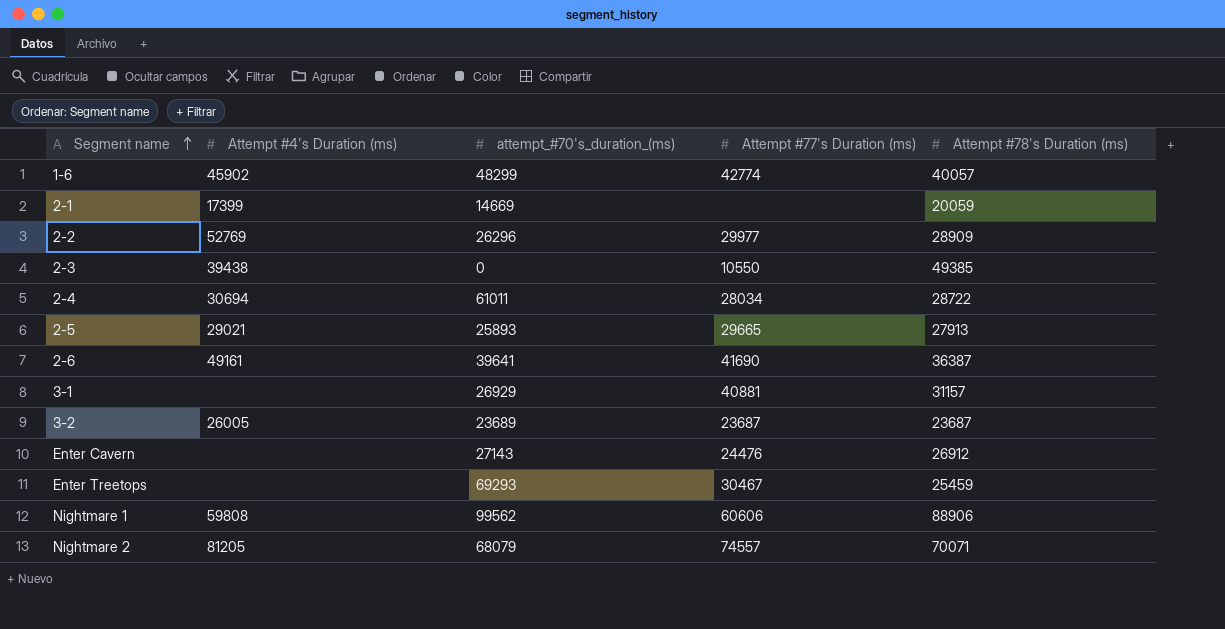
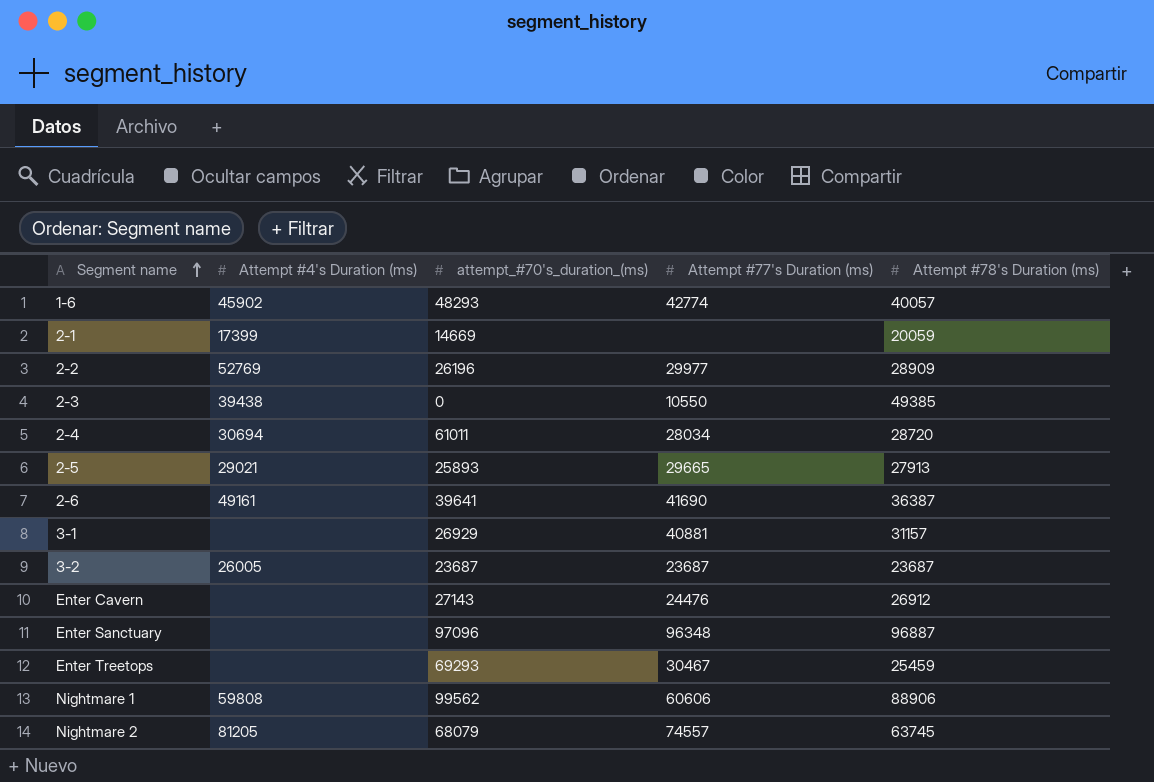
1-6 | attempt_#70's_duration_(ms): 48299 -> 48293
2-2 | attempt_#70's_duration_(ms): 26296 -> 26196
2-4 | Attempt #78's Duration (ms): 28722 -> 28720
3-2 | attempt_#70's_duration_(ms): 23689 -> 23687
row Enter Sanctuary: none -> none | 97096 | 96348 | 96887
Nightmare 2 | Attempt #78's Duration (ms): 70071 -> 63745

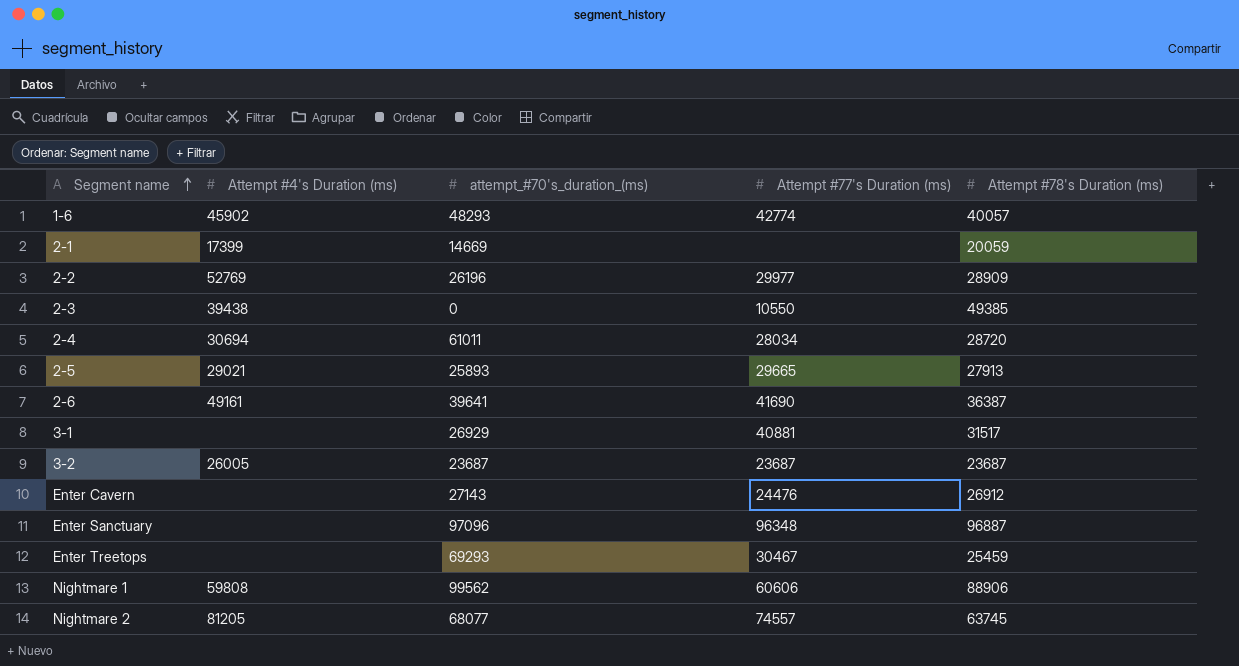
3-1 | Attempt #78's Duration (ms): 31157 -> 31517
Nightmare 2 | attempt_#70's_duration_(ms): 68079 -> 68077

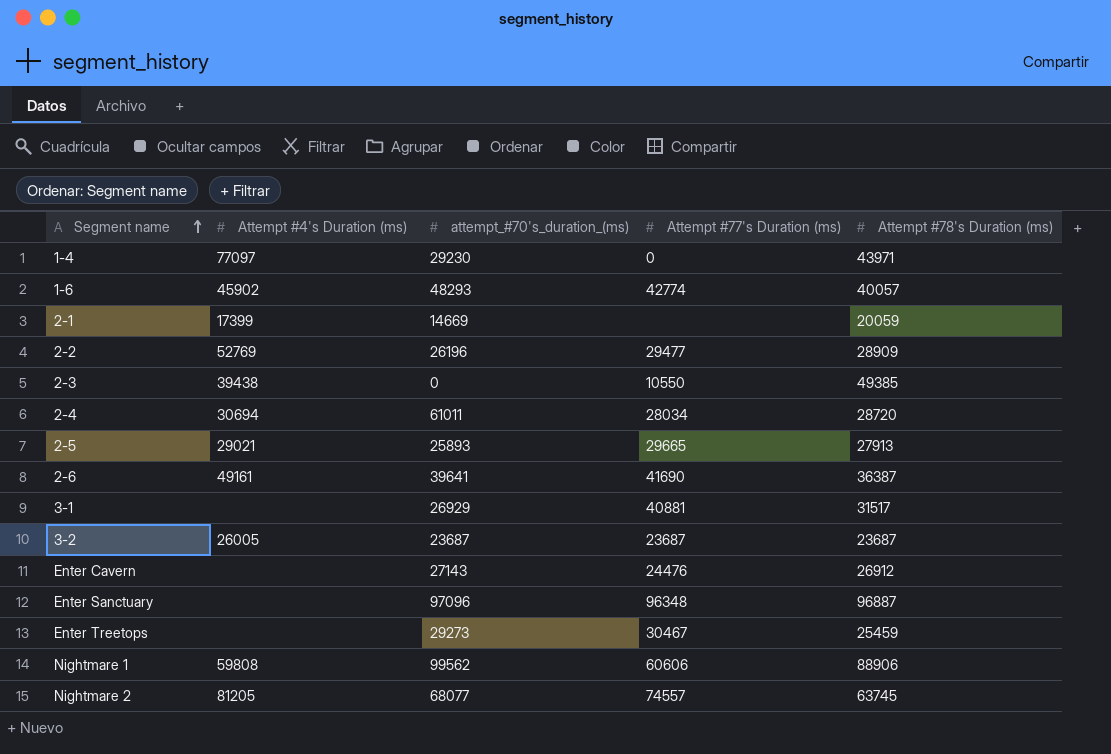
row 1-4: none -> 77097 | 29230 | 0 | 43971
2-2 | Attempt #77's Duration (ms): 29977 -> 29477
Enter Treetops | attempt_#70's_duration_(ms): 69293 -> 29273

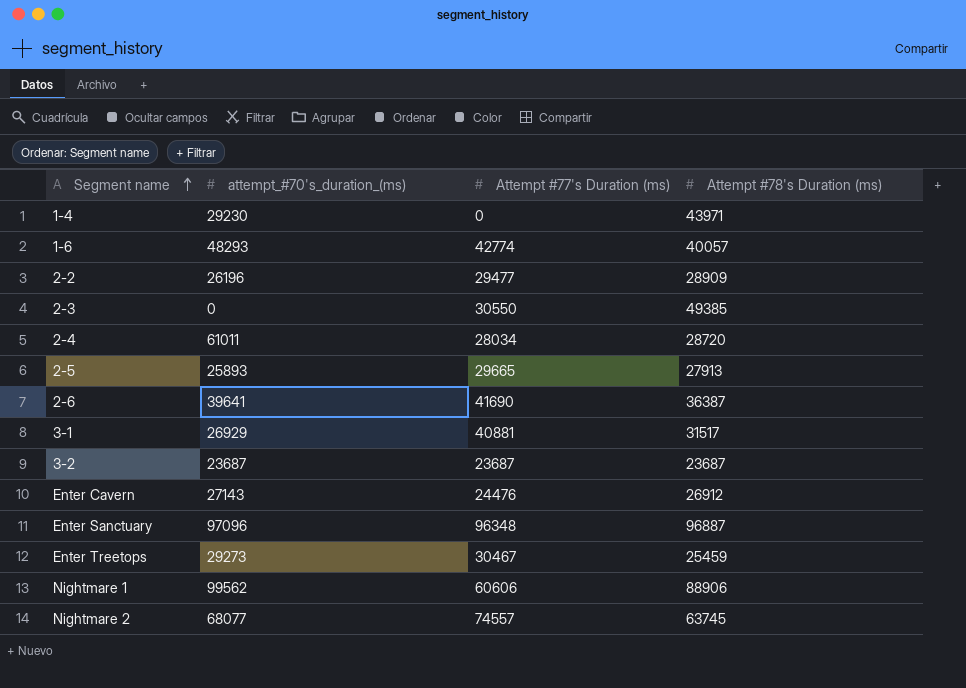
column Attempt #4's Duration (ms) | position: 2 -> none
row 2-1: 17399 | 14669 | none | 20059 -> none
2-3 | Attempt #77's Duration (ms): 10550 -> 30550

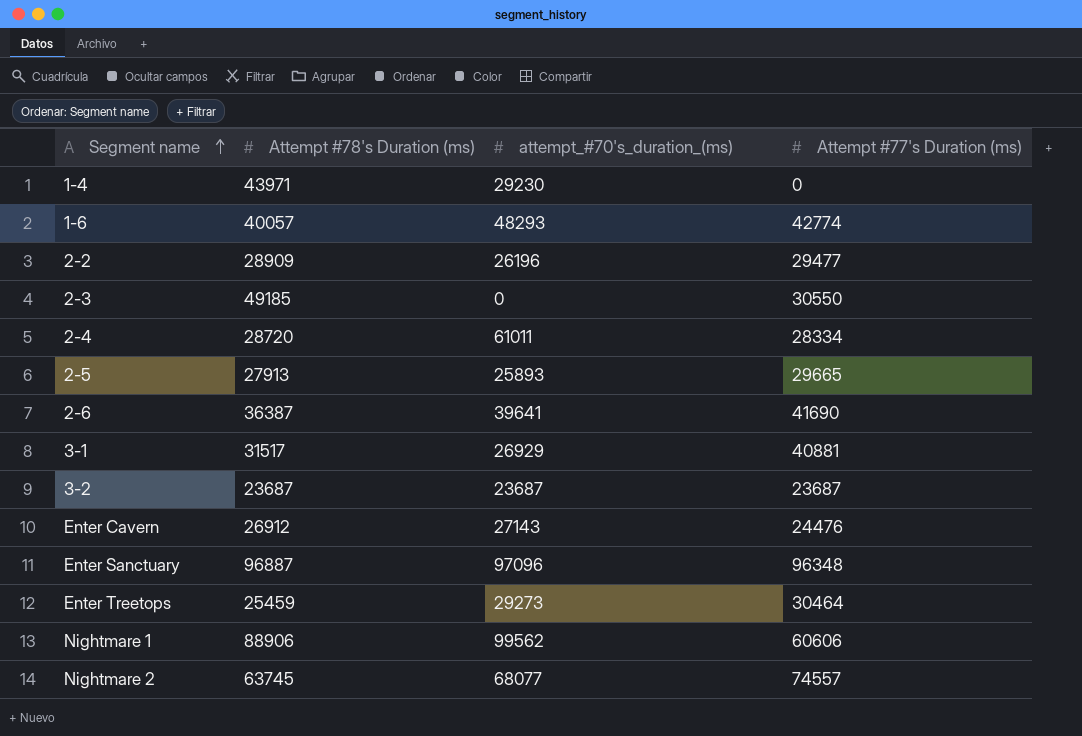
column Attempt #78's Duration (ms) | position: 4 -> 2
2-3 | Attempt #78's Duration (ms): 49385 -> 49185
2-4 | Attempt #77's Duration (ms): 28034 -> 28334
Enter Treetops | Attempt #77's Duration (ms): 30467 -> 30464

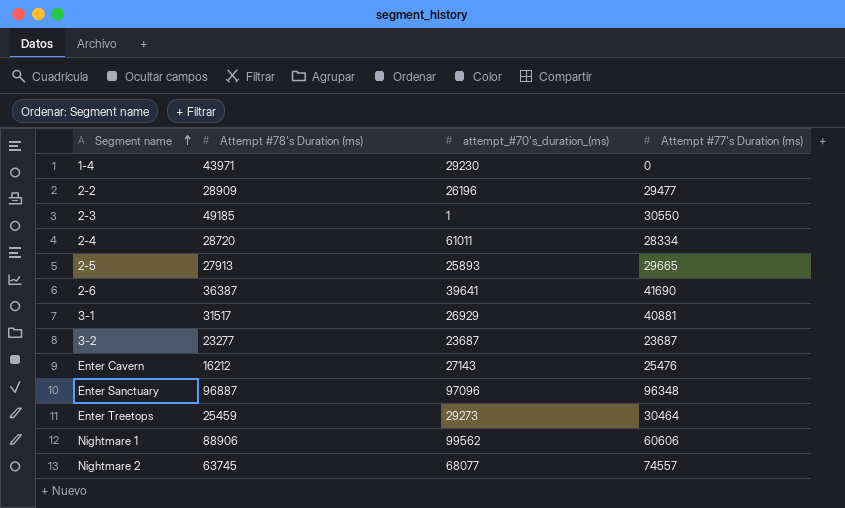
row 1-6: 40057 | 48293 | 42774 -> none
2-3 | attempt_#70's_duration_(ms): 0 -> 1
3-2 | Attempt #78's Duration (ms): 23687 -> 23277
Enter Cavern | Attempt #78's Duration (ms): 26912 -> 16212
Enter Cavern | Attempt #77's Duration (ms): 24476 -> 25476

